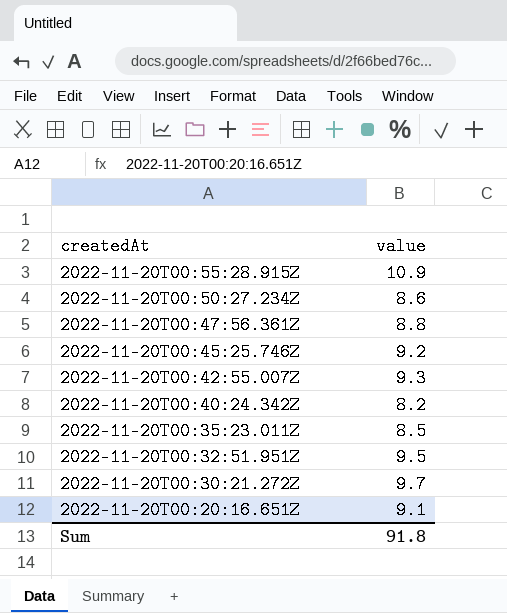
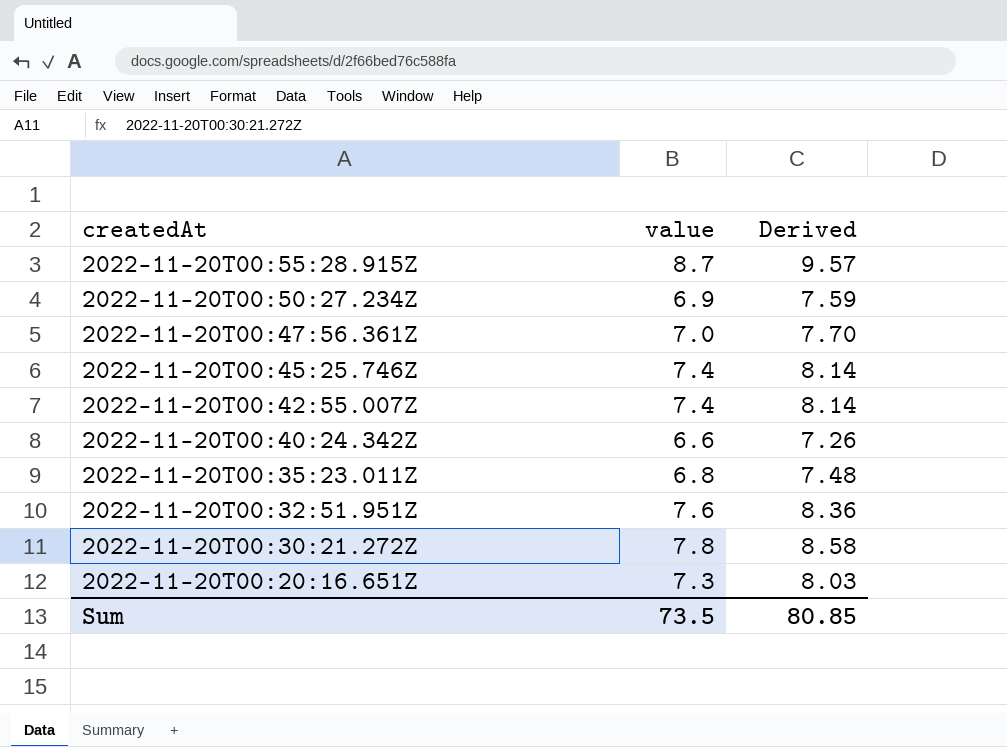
column Derived | formula: none -> [value] * 1.1
2022-11-20T00:55:28.915Z | value: 10.9 -> 8.7
2022-11-20T00:50:27.234Z | value: 8.6 -> 6.9
2022-11-20T00:47:56.361Z | value: 8.8 -> 7.0
2022-11-20T00:45:25.746Z | value: 9.2 -> 7.4
2022-11-20T00:42:55.007Z | value: 9.3 -> 7.4
2022-11-20T00:40:24.342Z | value: 8.2 -> 6.6
2022-11-20T00:35:23.011Z | value: 8.5 -> 6.8
2022-11-20T00:32:51.951Z | value: 9.5 -> 7.6
2022-11-20T00:30:21.272Z | value: 9.7 -> 7.8
2022-11-20T00:20:16.651Z | value: 9.1 -> 7.3
Sum | value: 91.8 -> 73.5

